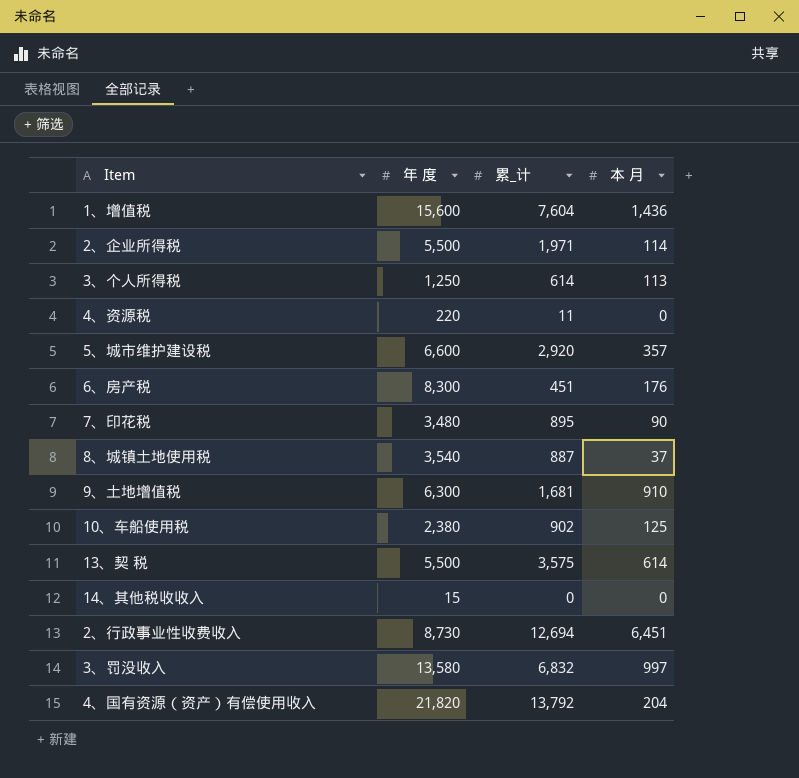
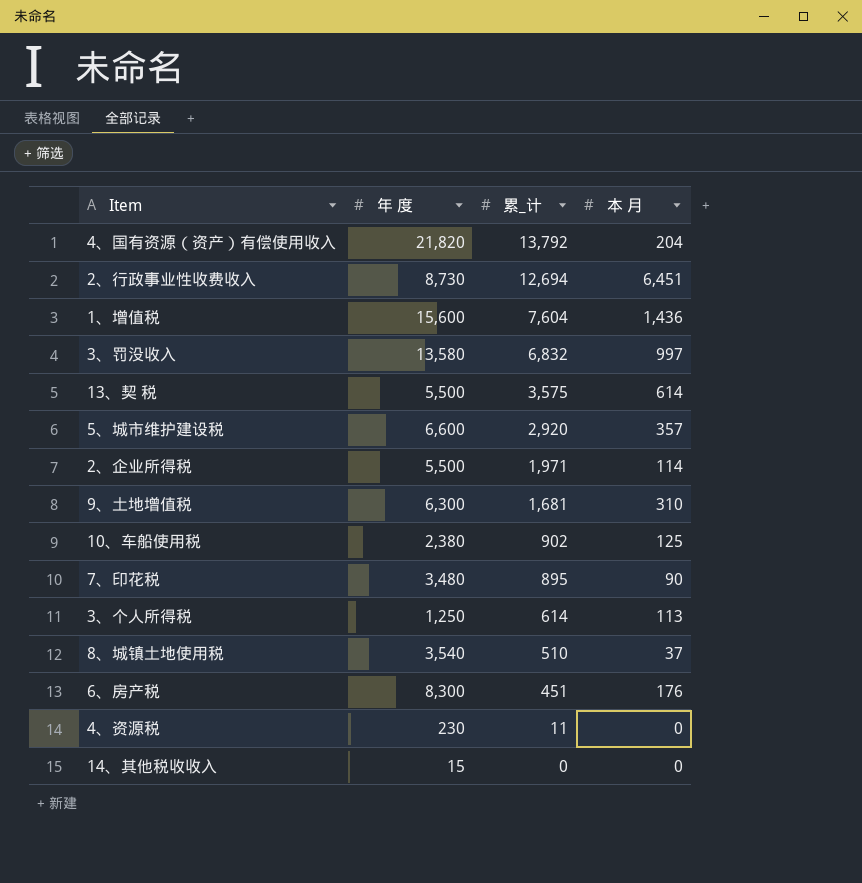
row order: none -> 累_计 descending
9、土地增值税 | 本 月: 910 -> 310
8、城镇土地使用税 | 累_计: 887 -> 510
4、资源税 | 年 度: 220 -> 230

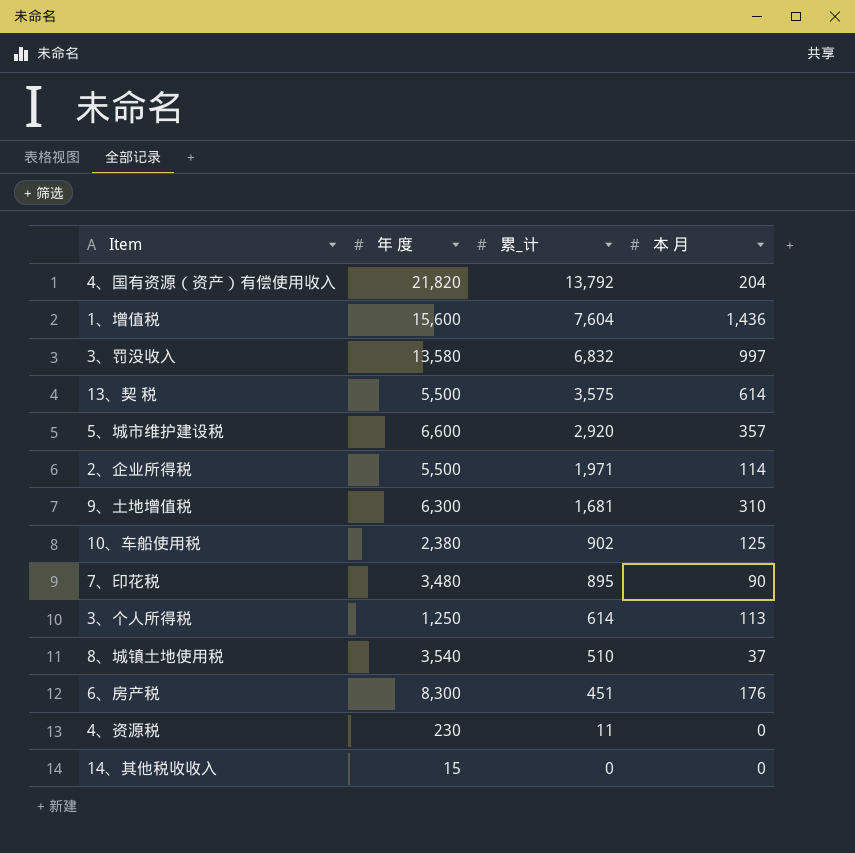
row 2、行政事业性收费收入: 8,730 | 12,694 | 6,451 -> none

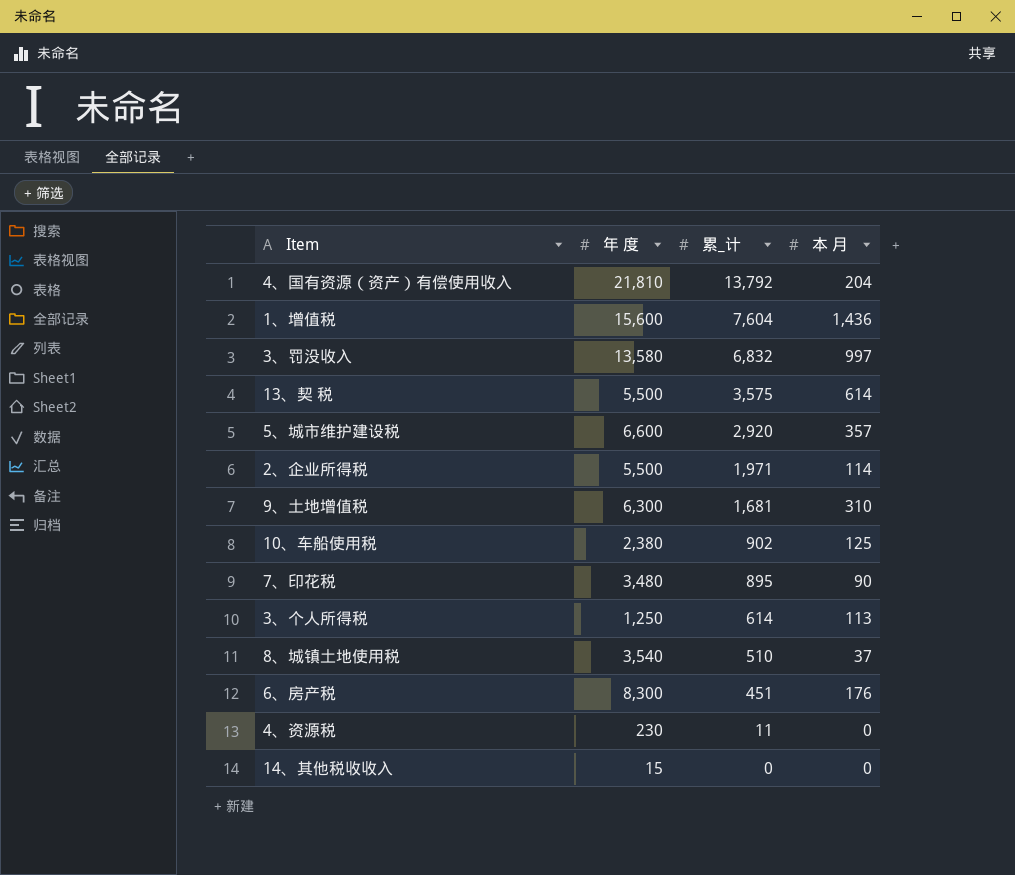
4、国有资源（资产）有偿使用收入 | 年 度: 21,820 -> 21,810

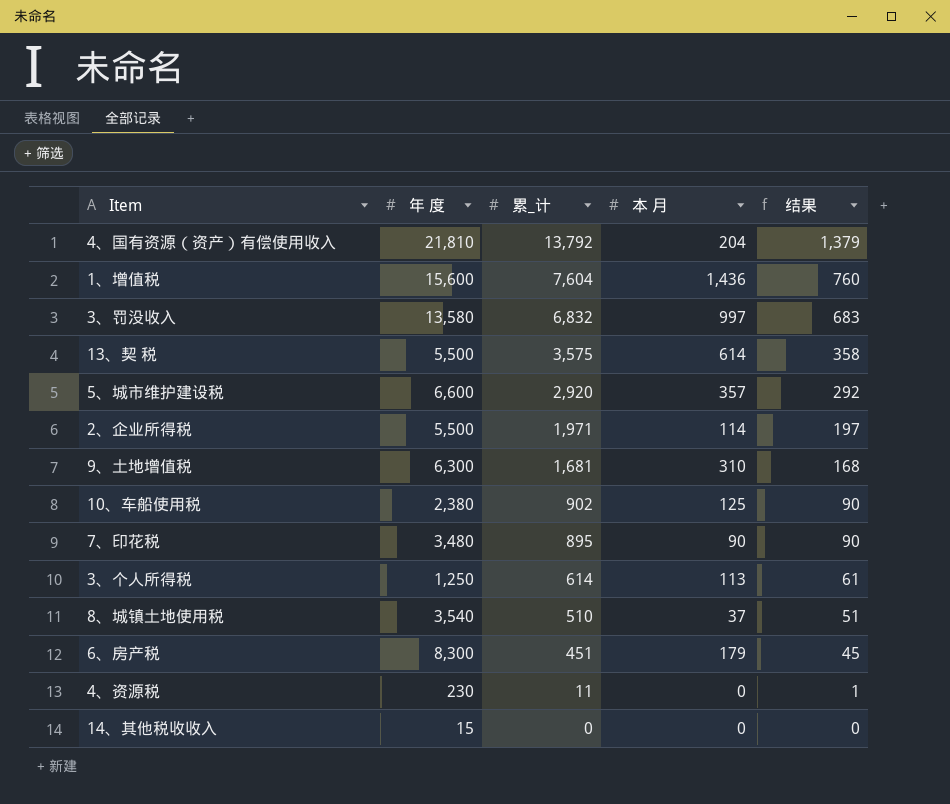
column 结果 | formula: none -> [累_计] * 0.1
6、房产税 | 本 月: 176 -> 179

